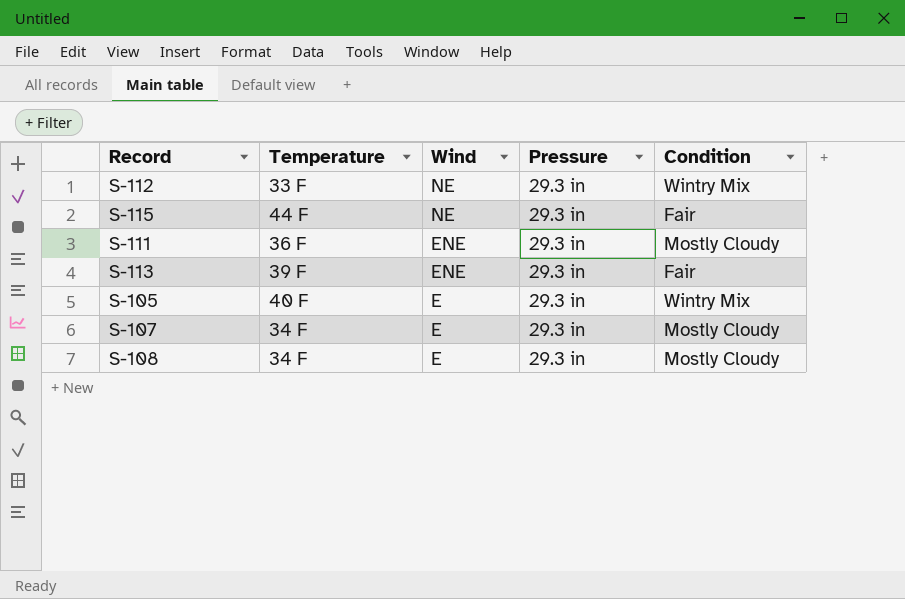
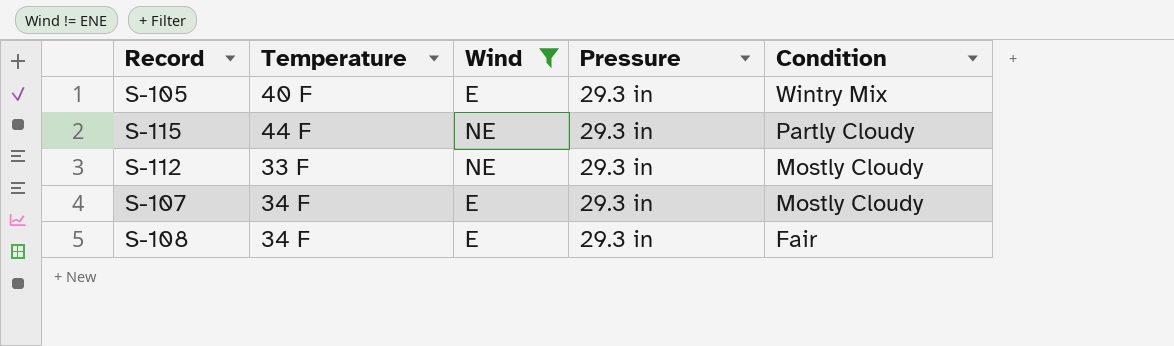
filter: none -> Wind != ENE
row order: Wind descending -> Condition descending
S-115 | Condition: Fair -> Partly Cloudy
S-112 | Condition: Wintry Mix -> Mostly Cloudy
S-108 | Condition: Mostly Cloudy -> Fair

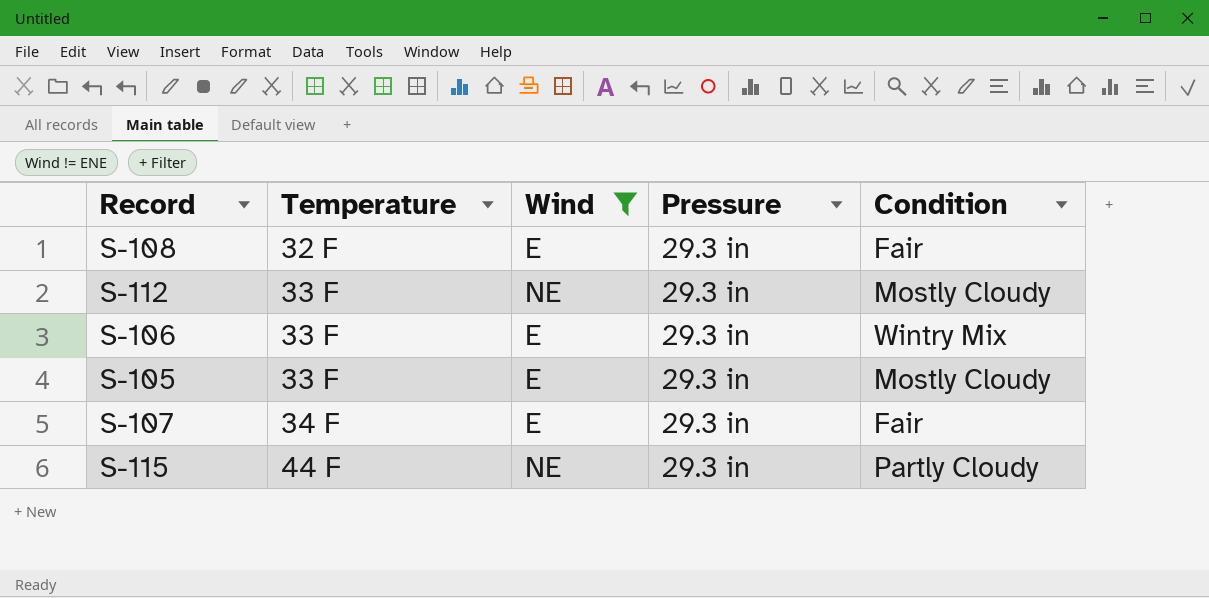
row order: Condition descending -> Temperature ascending
S-108 | Temperature: 34 F -> 32 F
row S-106: none -> 33 F | E | 29.3 in | Wintry Mix
S-105 | Temperature: 40 F -> 33 F
S-105 | Condition: Wintry Mix -> Mostly Cloudy
S-107 | Condition: Mostly Cloudy -> Fair

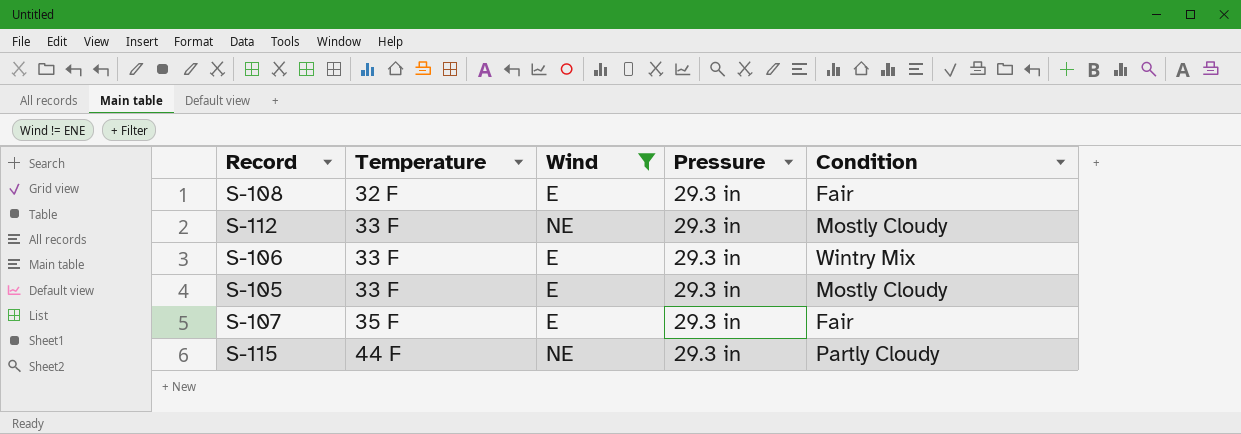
S-107 | Temperature: 34 F -> 35 F

